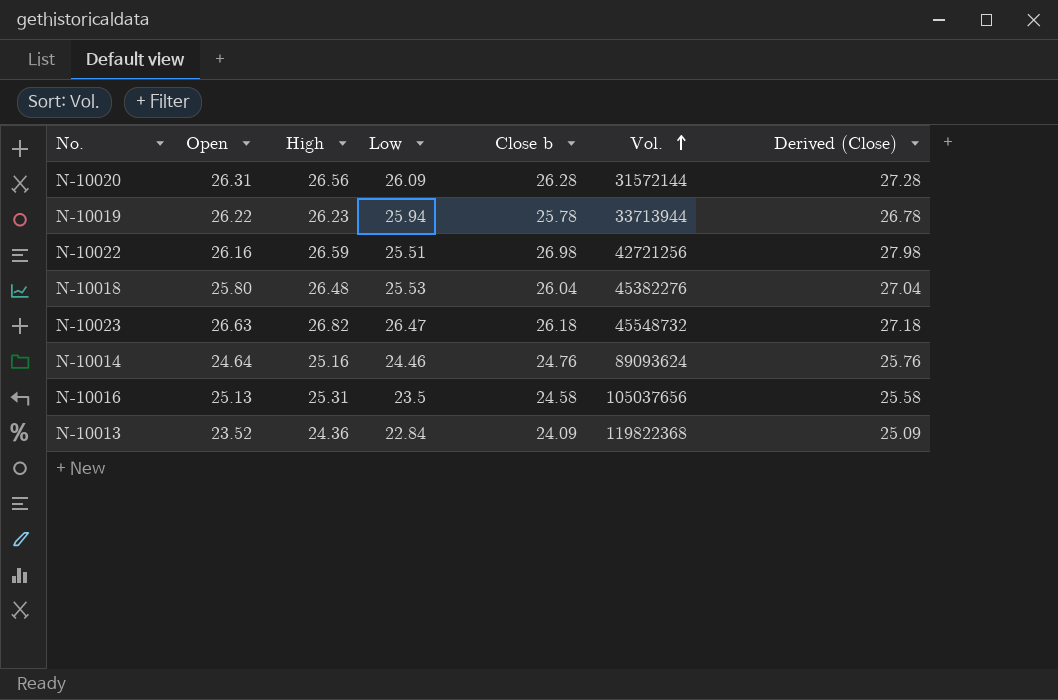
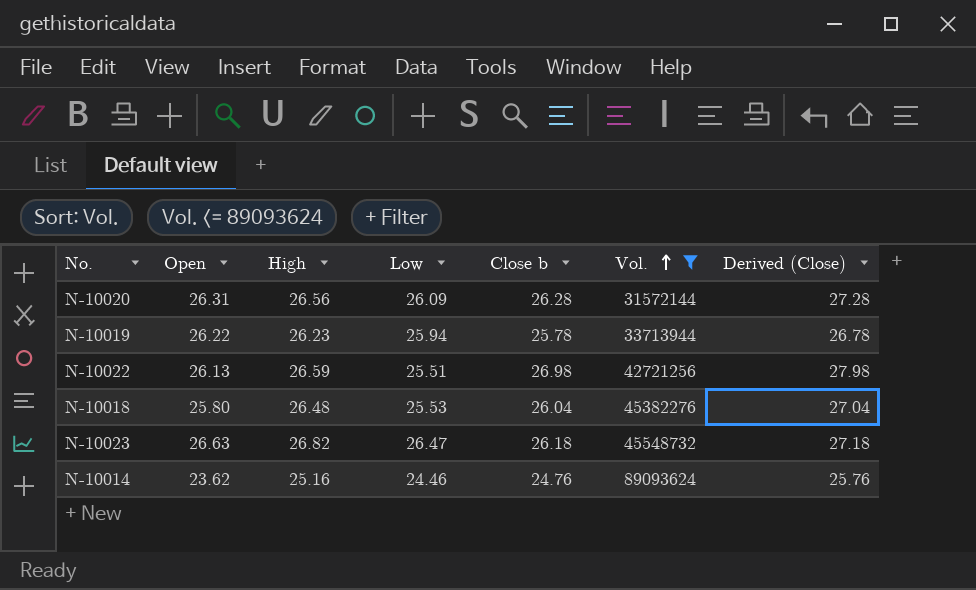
filter: none -> Vol. <= 89093624
N-10022 | Open: 26.16 -> 26.13
N-10014 | Open: 24.64 -> 23.62

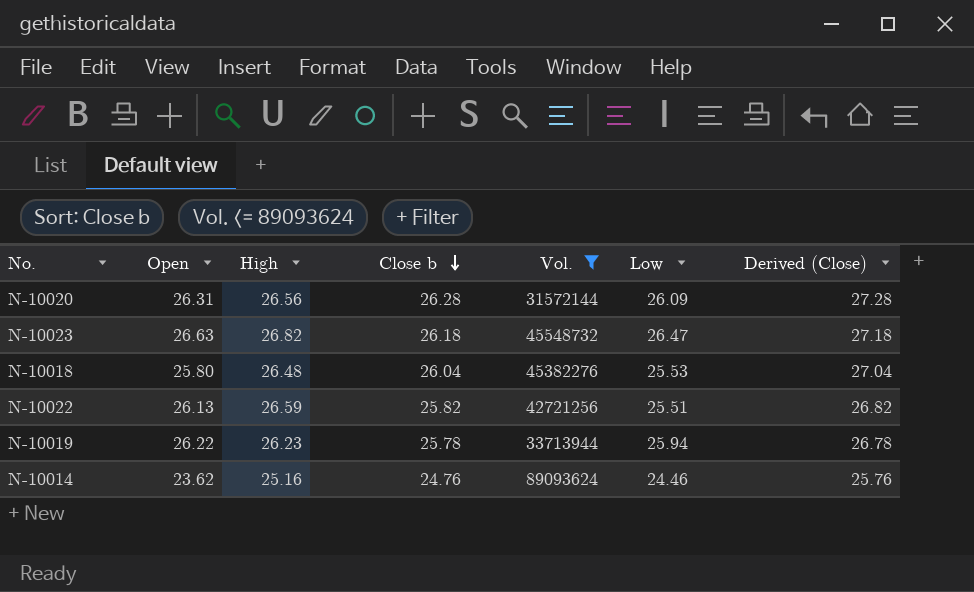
row order: Vol. ascending -> Close b descending
column Low | position: 4 -> 6
N-10022 | Close b: 26.98 -> 25.82
N-10022 | Derived (Close): 27.98 -> 26.82

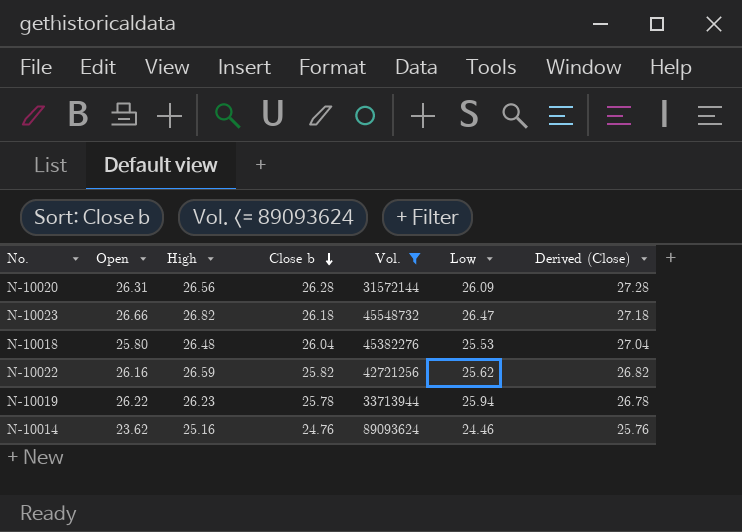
N-10023 | Open: 26.63 -> 26.66
N-10022 | Open: 26.13 -> 26.16
N-10022 | Low: 25.51 -> 25.62

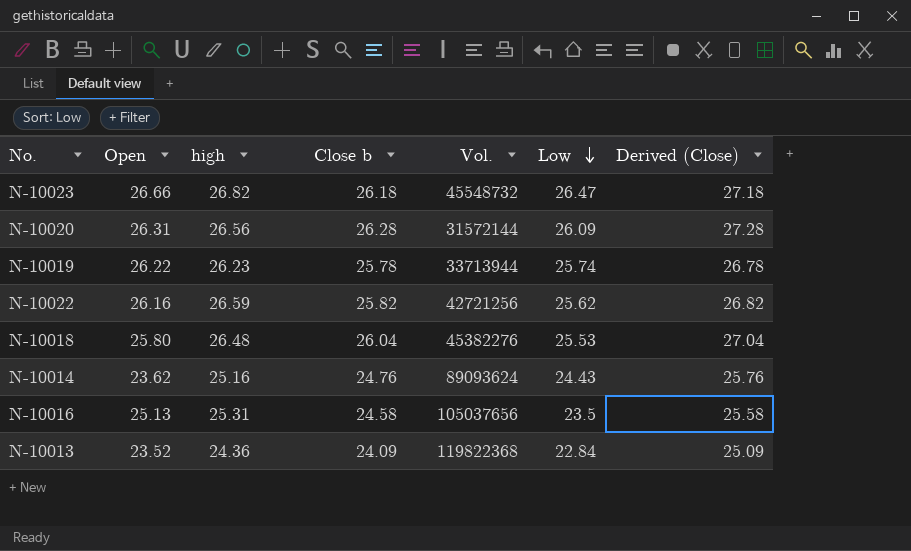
filter: Vol. <= 89093624 -> none
row order: Close b descending -> Low descending
column name: High -> high
N-10019 | Low: 25.94 -> 25.74
N-10014 | Low: 24.46 -> 24.43

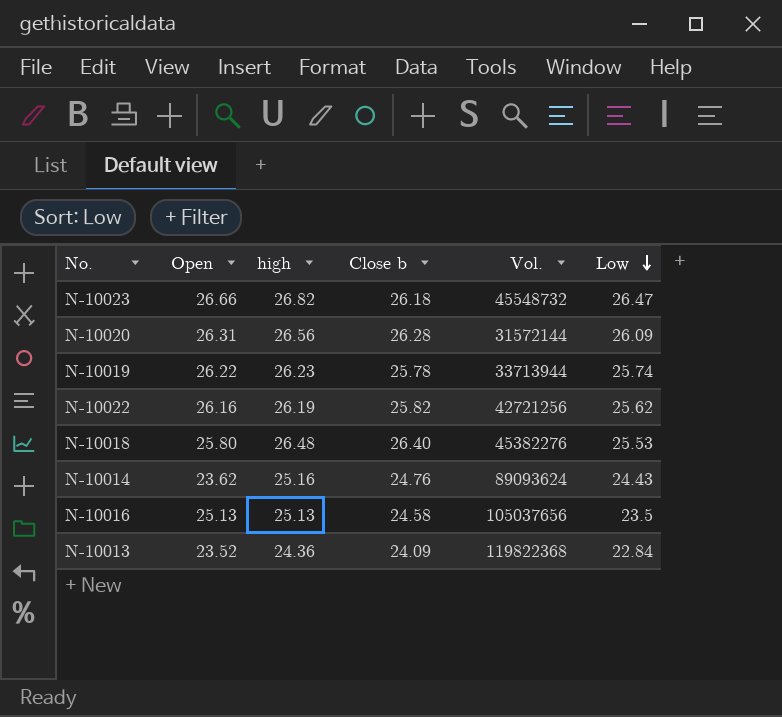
column Derived (Close) | formula: [Close b] + 1 -> none
N-10022 | high: 26.59 -> 26.19
N-10018 | Close b: 26.04 -> 26.40
N-10016 | high: 25.31 -> 25.13

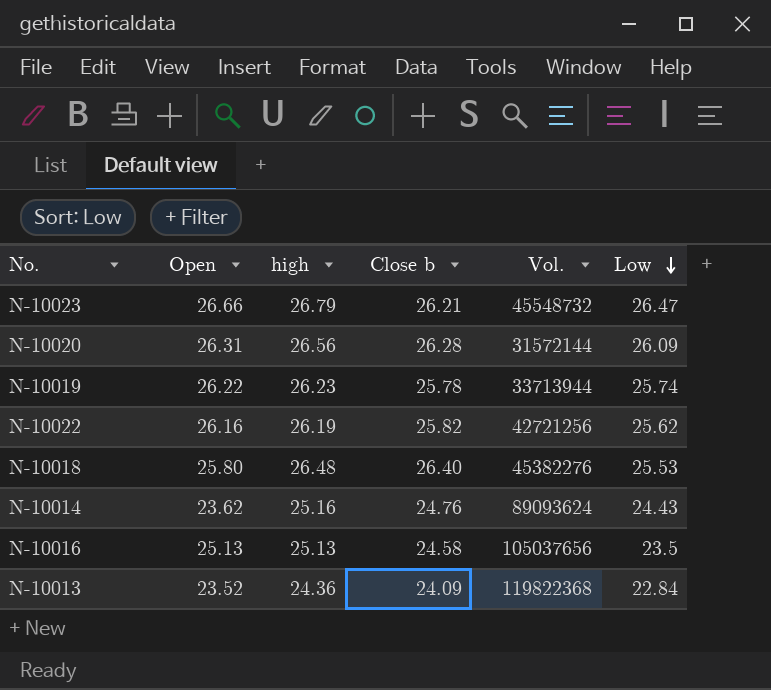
N-10023 | high: 26.82 -> 26.79
N-10023 | Close b: 26.18 -> 26.21

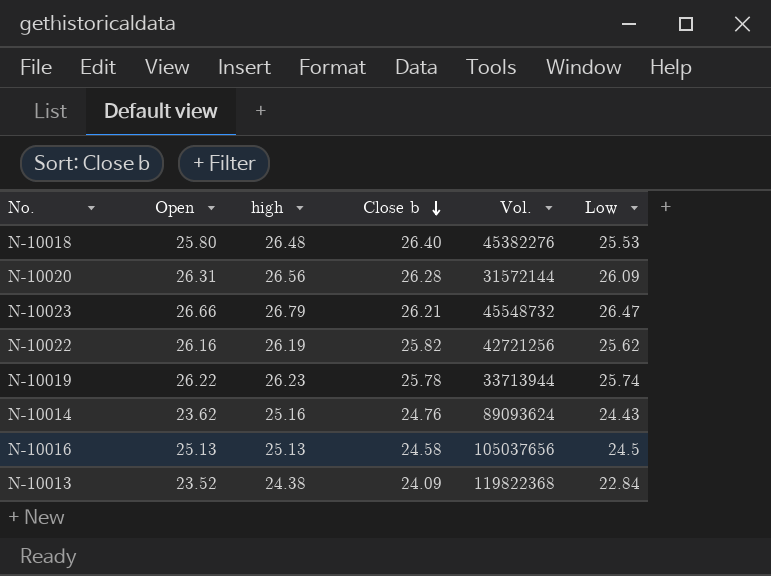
row order: Low descending -> Close b descending
N-10016 | Low: 23.5 -> 24.5
N-10013 | high: 24.36 -> 24.38

